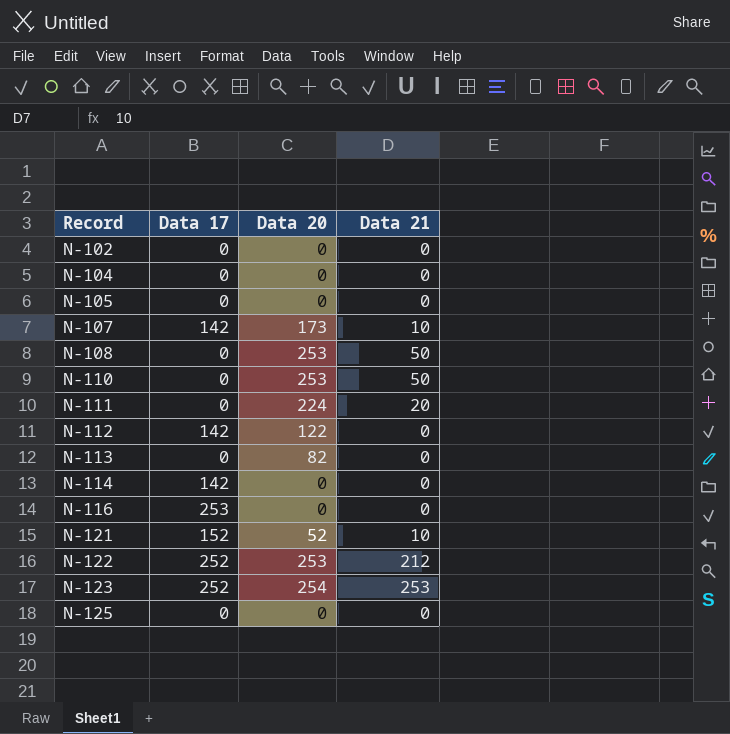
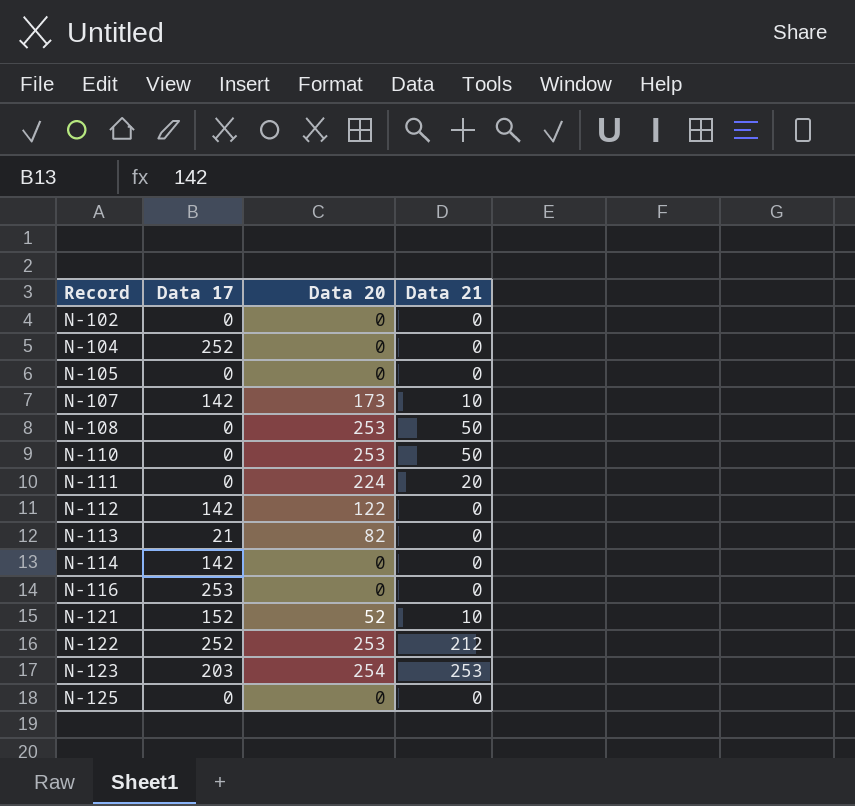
N-104 | Data 17: 0 -> 252
N-113 | Data 17: 0 -> 21
N-123 | Data 17: 252 -> 203

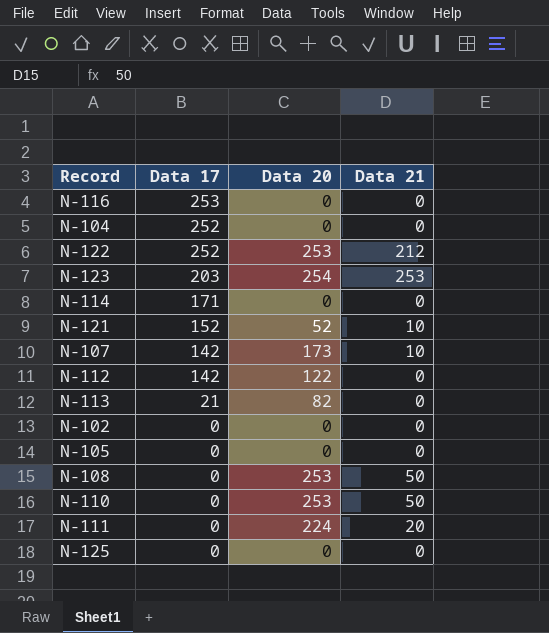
row order: Record ascending -> Data 17 descending
N-114 | Data 17: 142 -> 171

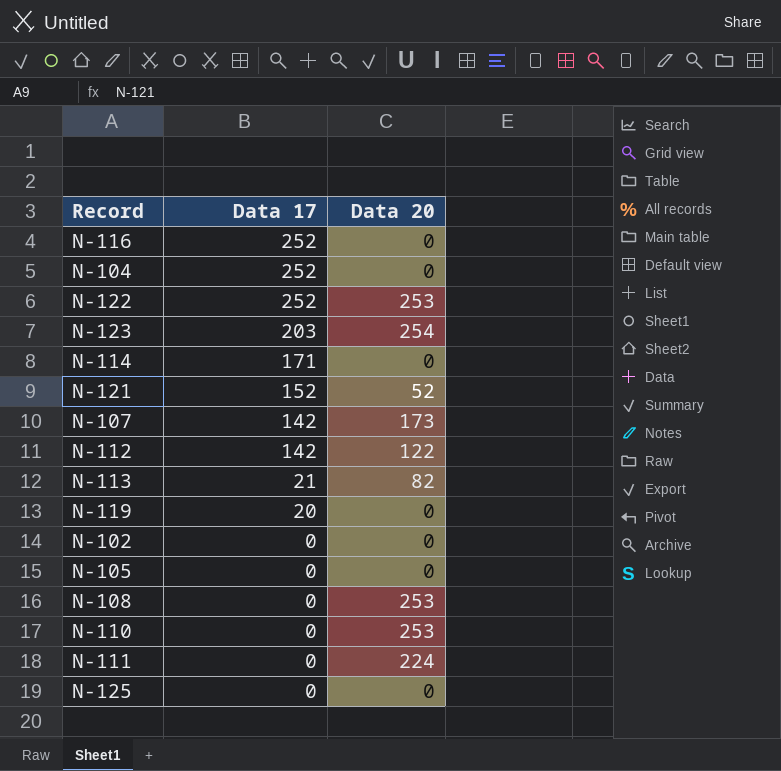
column Data 21 | position: 4 -> none
N-116 | Data 17: 253 -> 252
row N-119: none -> 20 | 0

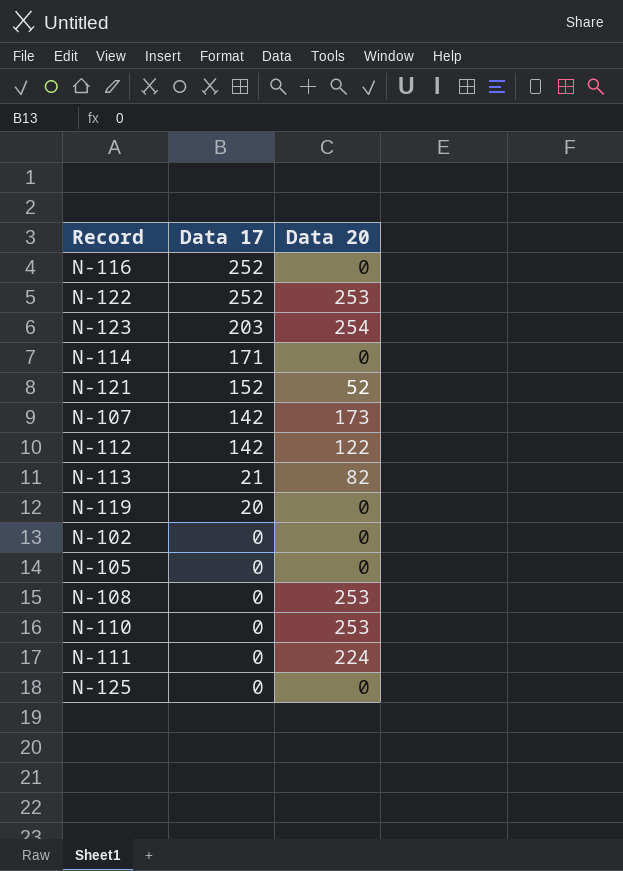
row N-104: 252 | 0 -> none

